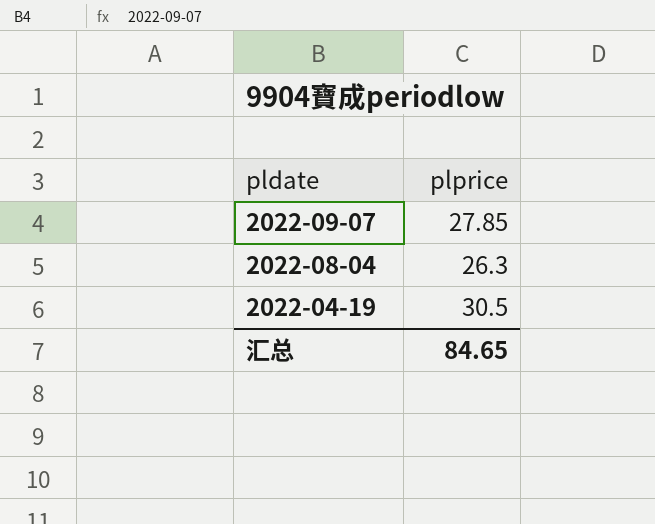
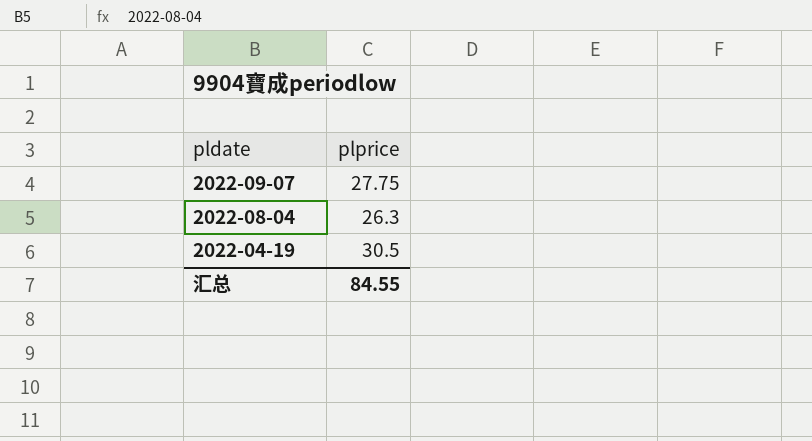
2022-09-07 | plprice: 27.85 -> 27.75
汇总 | plprice: 84.65 -> 84.55

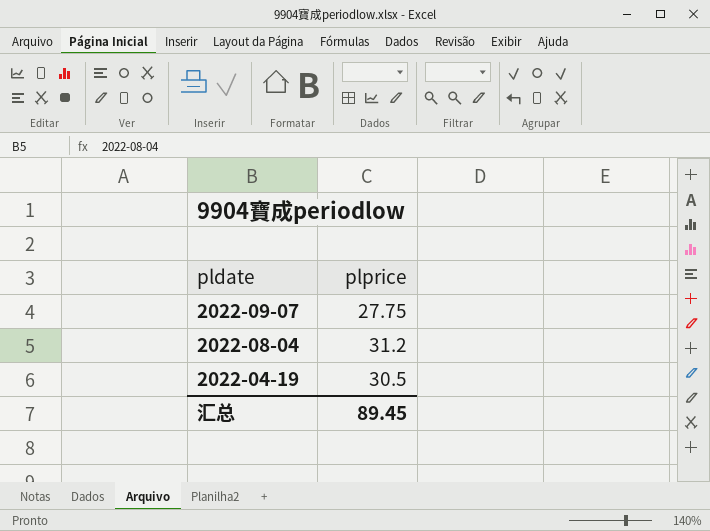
2022-08-04 | plprice: 26.3 -> 31.2
汇总 | plprice: 84.55 -> 89.45

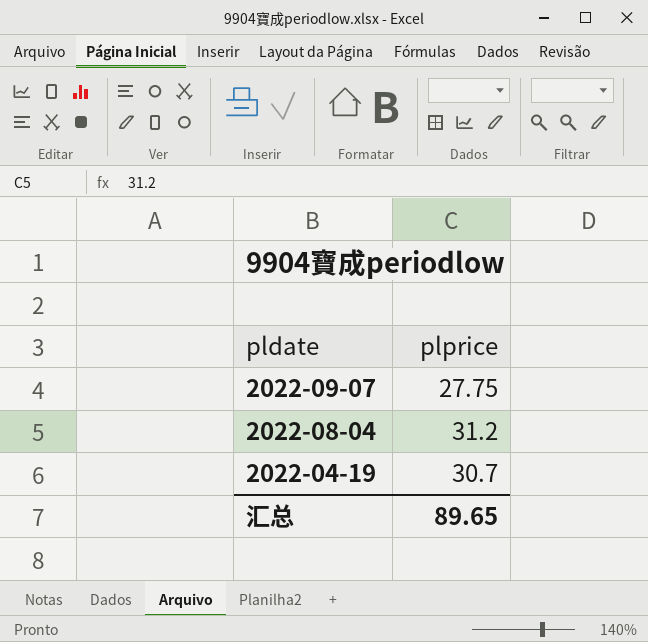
2022-04-19 | plprice: 30.5 -> 30.7
汇总 | plprice: 89.45 -> 89.65

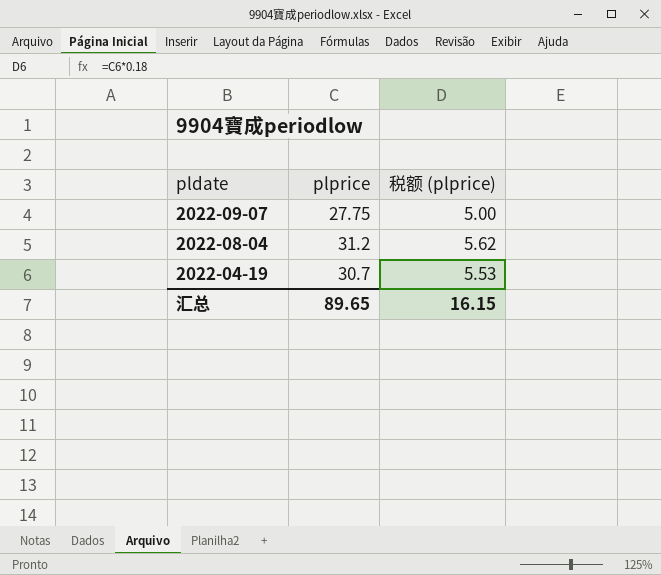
column 税额 (plprice) | formula: none -> [plprice] * 0.18

